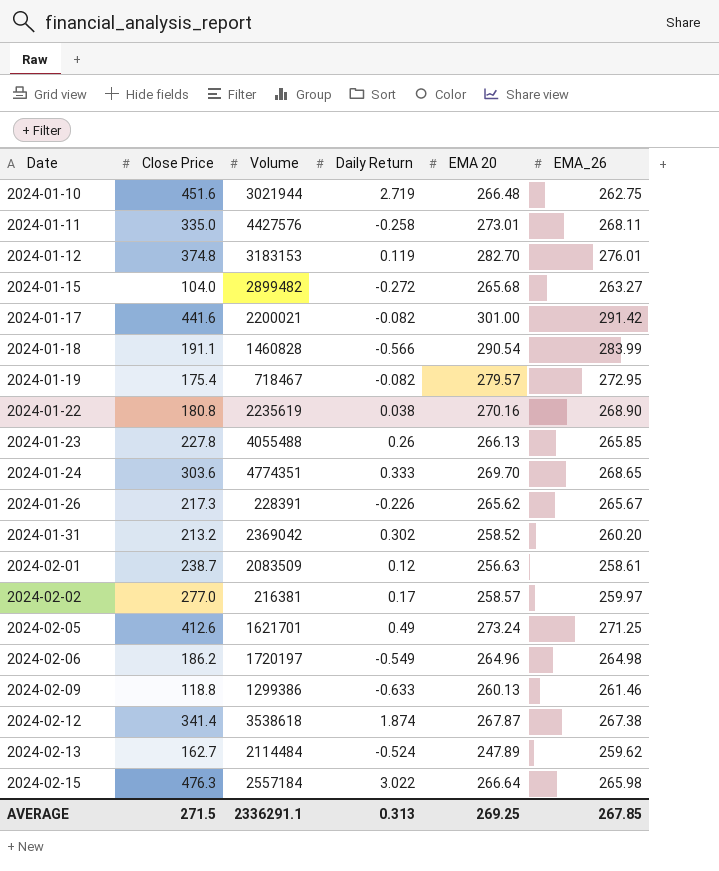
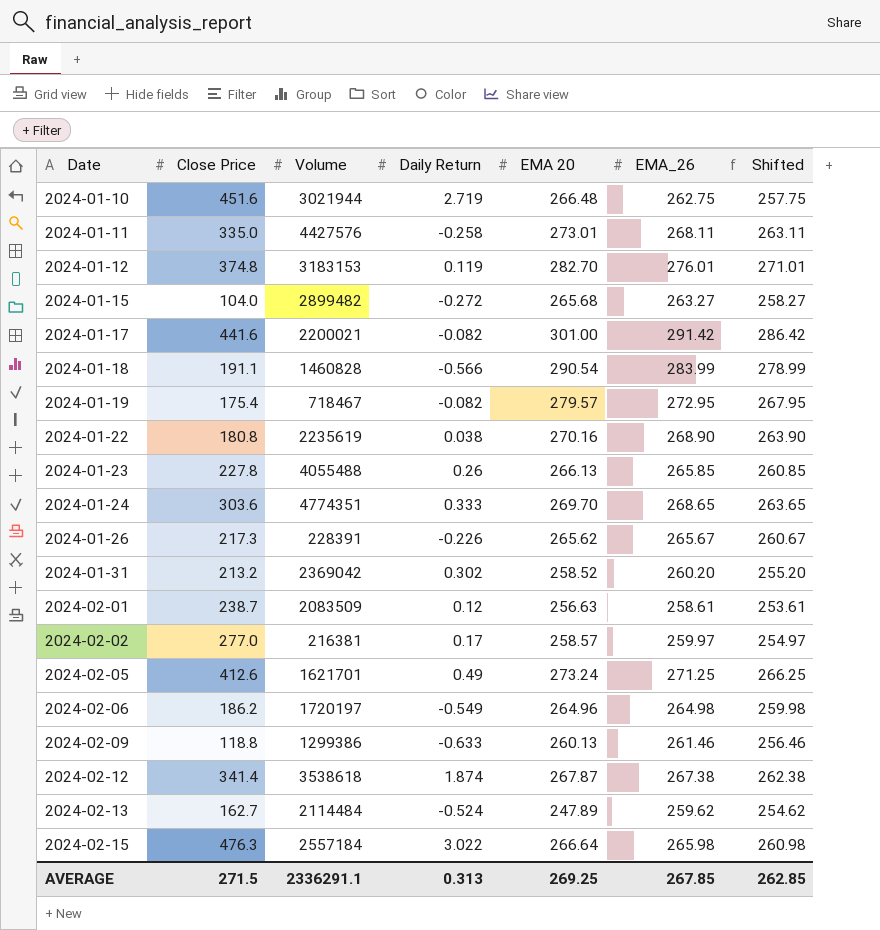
column Shifted | formula: none -> [EMA_26] - 5

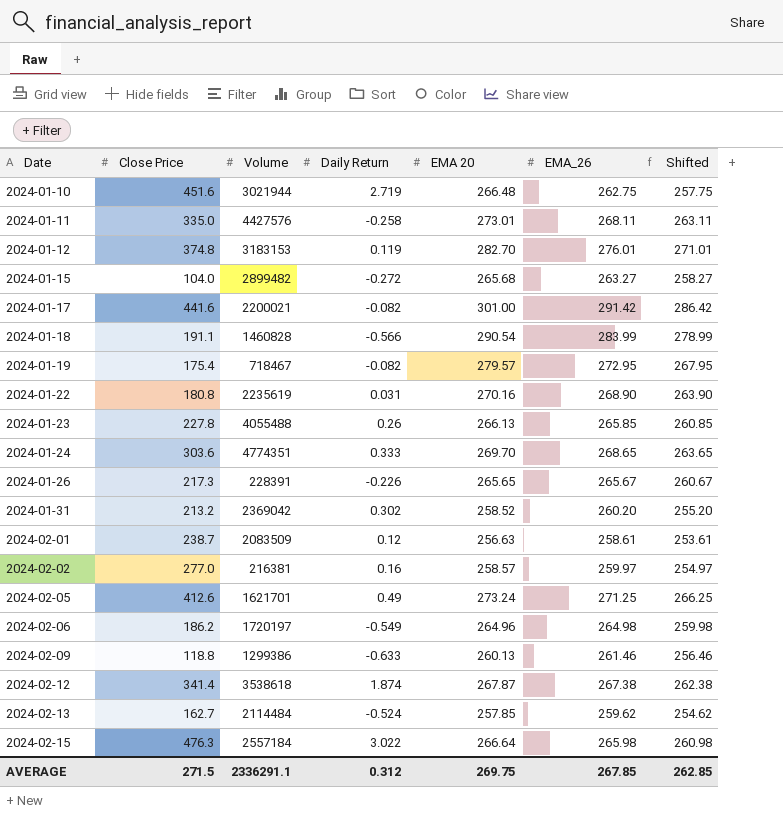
2024-01-22 | Daily Return: 0.038 -> 0.031
2024-01-26 | EMA 20: 265.62 -> 265.65
2024-02-02 | Daily Return: 0.17 -> 0.16
2024-02-13 | EMA 20: 247.89 -> 257.85
AVERAGE | Daily Return: 0.313 -> 0.312
AVERAGE | EMA 20: 269.25 -> 269.75

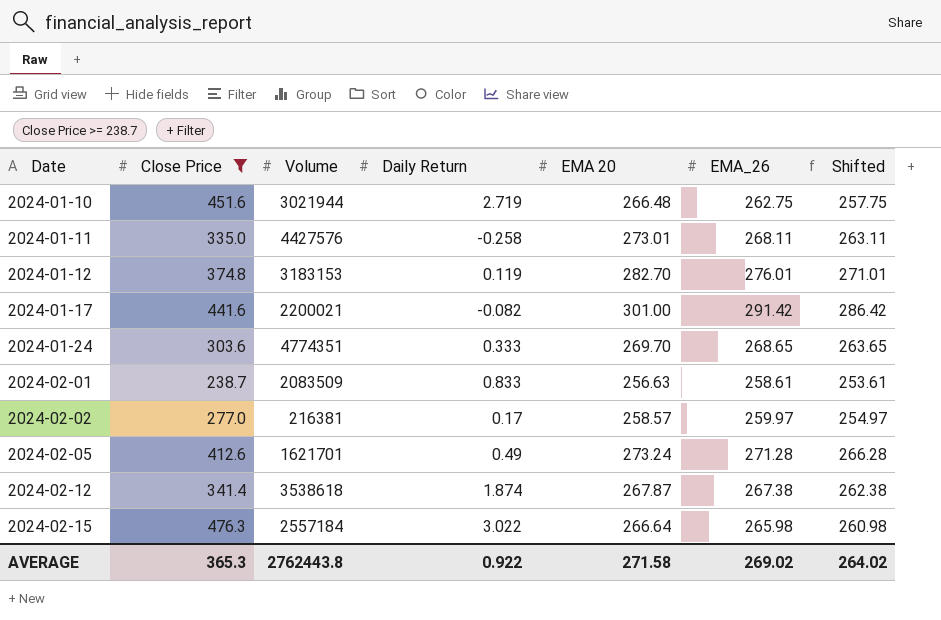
filter: none -> Close Price >= 238.7
2024-02-01 | Daily Return: 0.12 -> 0.833
2024-02-02 | Daily Return: 0.16 -> 0.17
2024-02-05 | EMA_26: 271.25 -> 271.28
2024-02-05 | Shifted: 266.25 -> 266.28
AVERAGE | Close Price: 271.5 -> 365.3
AVERAGE | Volume: 2336291.1 -> 2762443.8
AVERAGE | Daily Return: 0.312 -> 0.922
AVERAGE | EMA 20: 269.75 -> 271.58
AVERAGE | EMA_26: 267.85 -> 269.02
AVERAGE | Shifted: 262.85 -> 264.02

